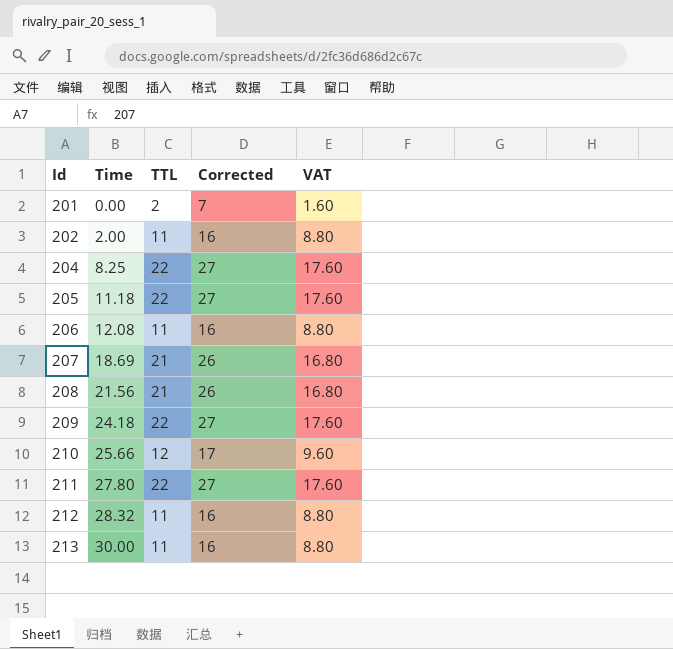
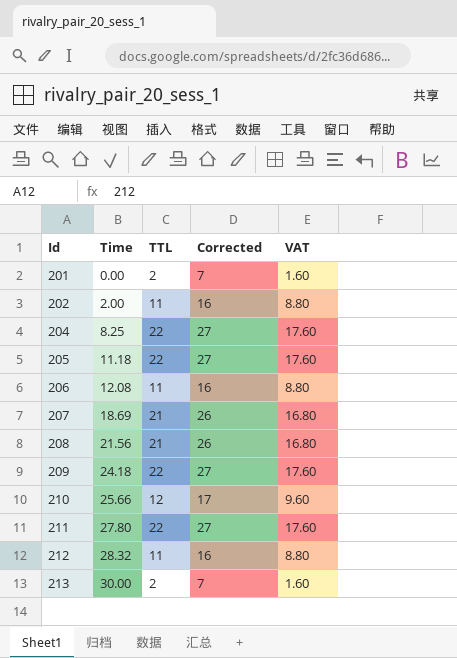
213 | TTL: 11 -> 2
213 | Corrected: 16 -> 7
213 | VAT: 8.80 -> 1.60

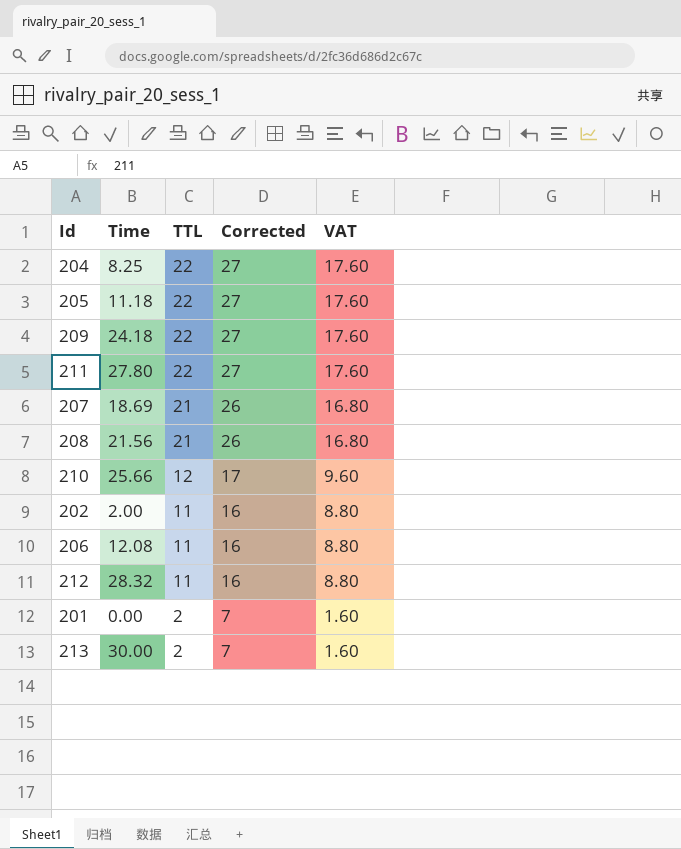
row order: Id ascending -> TTL descending

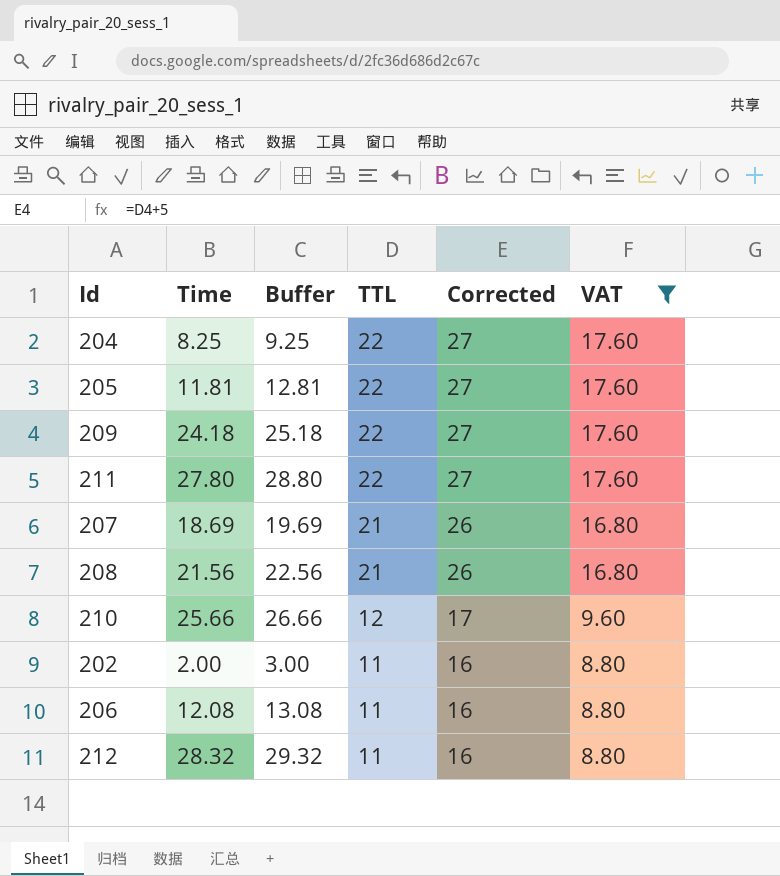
filter: none -> VAT != 1.60
column Buffer | formula: none -> [Time] + 1
205 | Time: 11.18 -> 11.81

